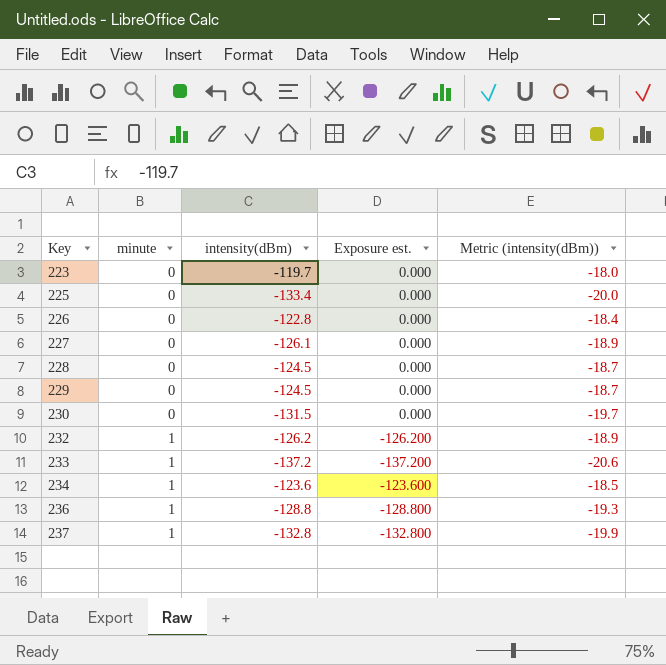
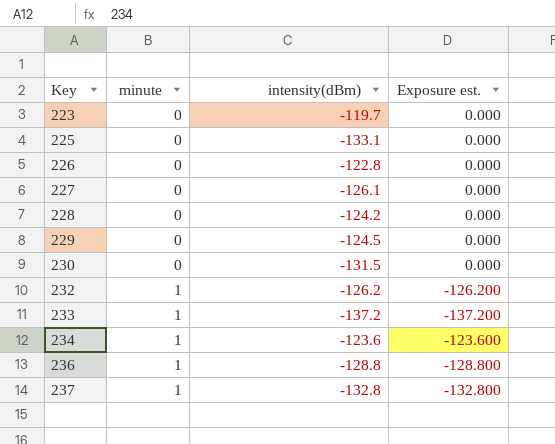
column Metric (intensity(dBm)) | formula: [intensity(dBm)] * 0.15 -> none
225 | intensity(dBm): -133.4 -> -133.1
228 | intensity(dBm): -124.5 -> -124.2

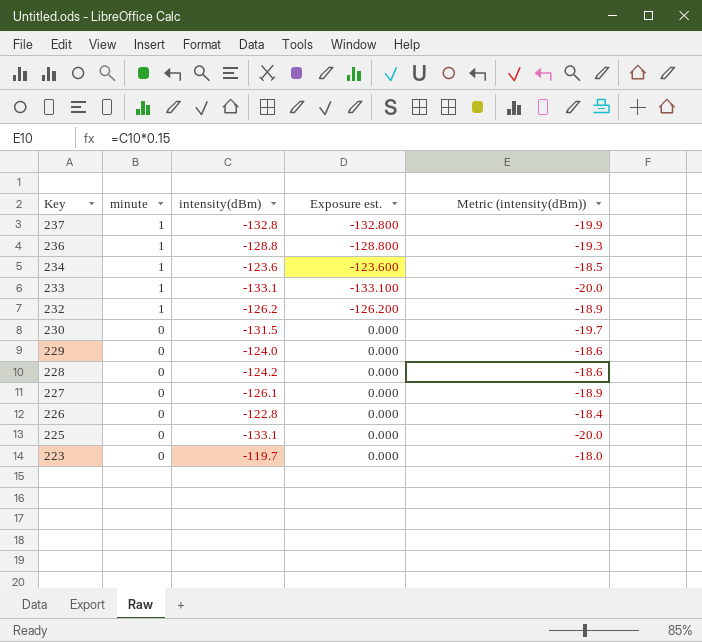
row order: Key ascending -> Key descending
column Metric (intensity(dBm)) | formula: none -> [intensity(dBm)] * 0.15
233 | intensity(dBm): -137.2 -> -133.1
233 | Exposure est.: -137.200 -> -133.100
229 | intensity(dBm): -124.5 -> -124.0

